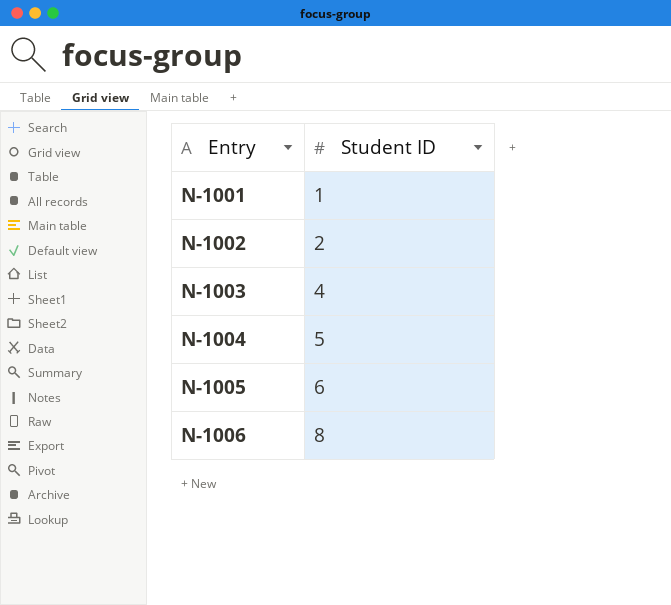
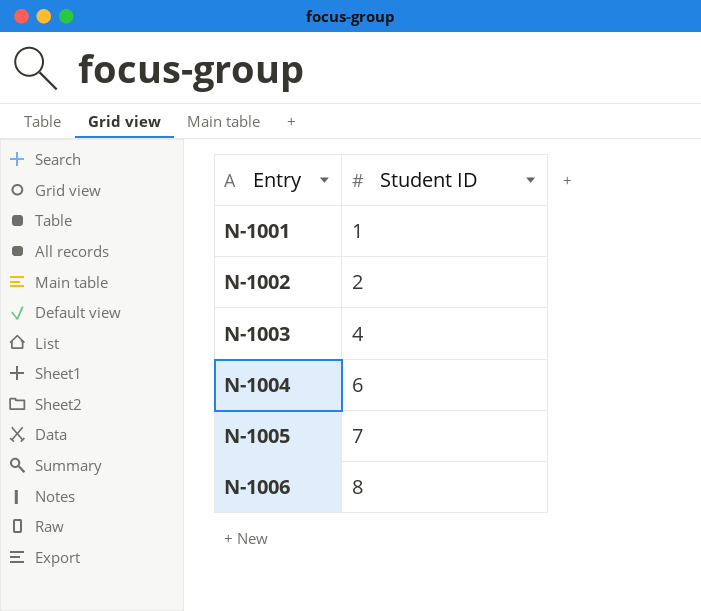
N-1004 | Student ID: 5 -> 6
N-1005 | Student ID: 6 -> 7

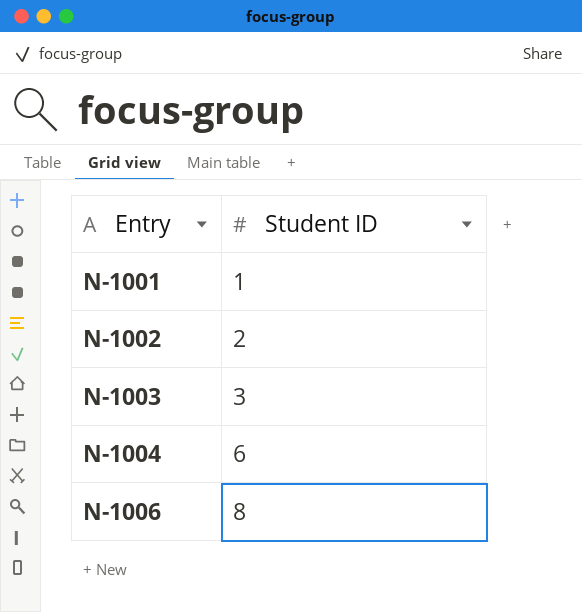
row N-1005: 7 -> none
N-1003 | Student ID: 4 -> 3

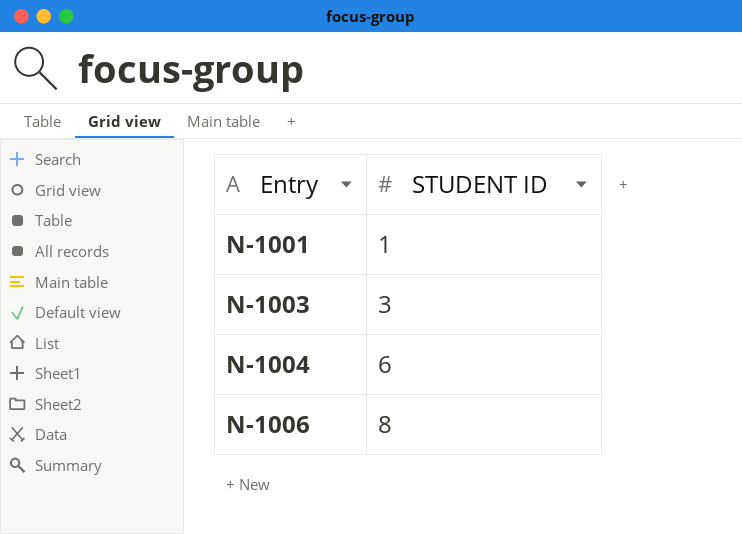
column name: Student ID -> STUDENT ID
row N-1002: 2 -> none

